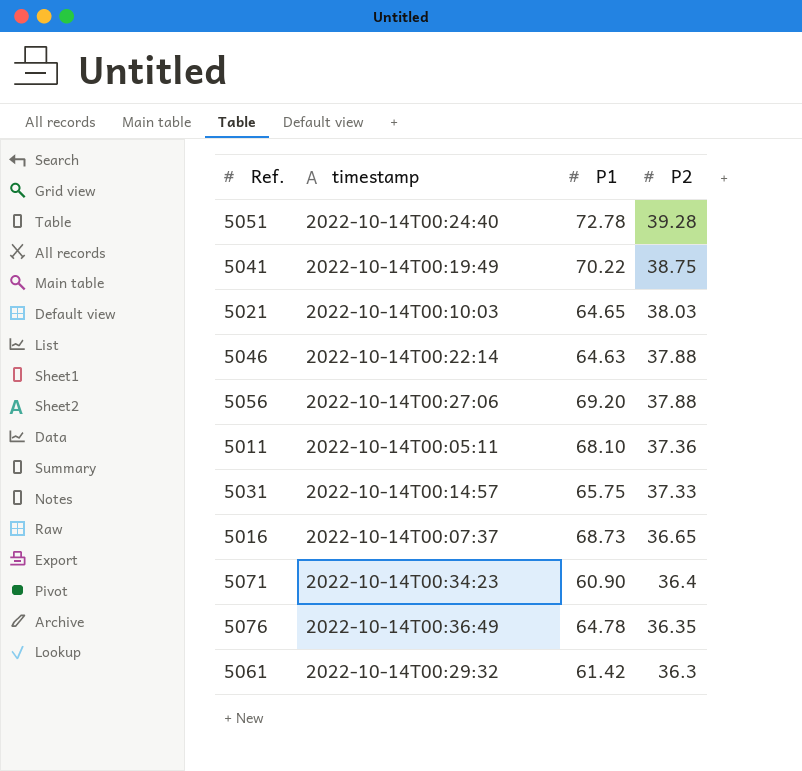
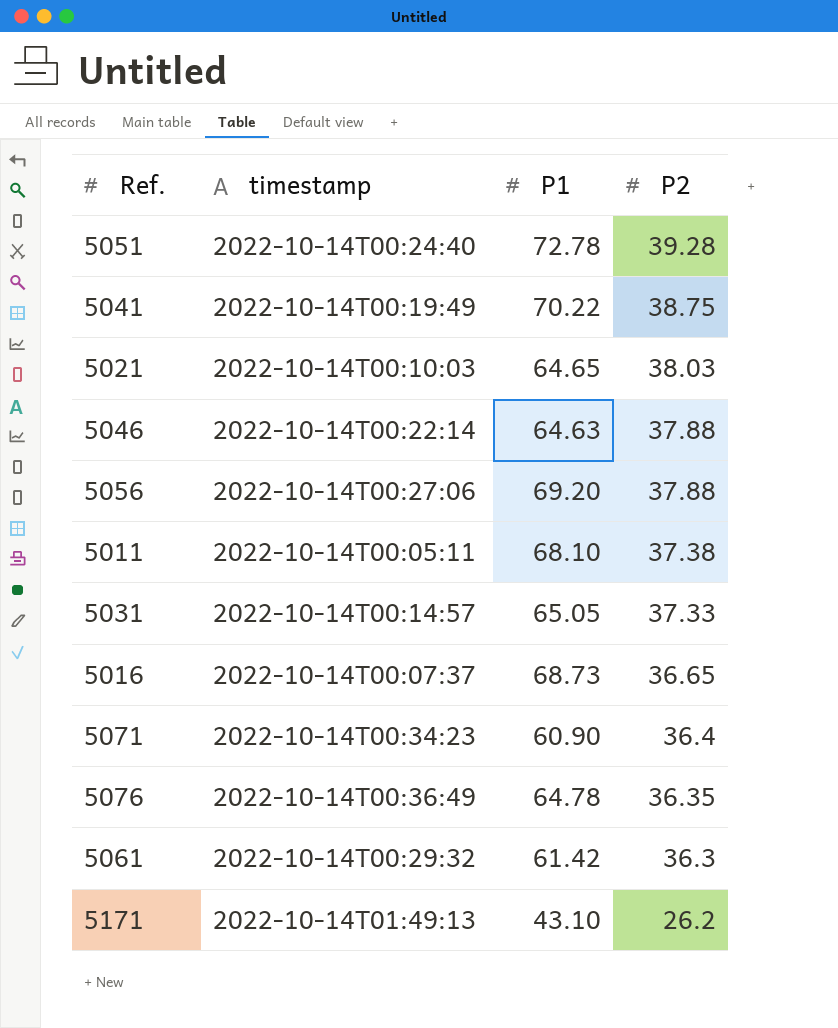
5011 | P2: 37.36 -> 37.38
5031 | P1: 65.75 -> 65.05
row 5171: none -> 2022-10-14T01:49:13 | 43.10 | 26.2

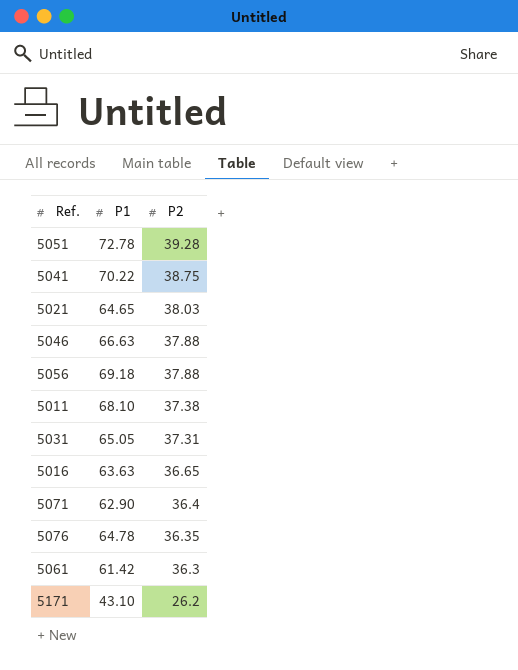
column timestamp | position: 2 -> none
5046 | P1: 64.63 -> 66.63
5056 | P1: 69.20 -> 69.18
5031 | P2: 37.33 -> 37.31
5016 | P1: 68.73 -> 63.63
5071 | P1: 60.90 -> 62.90

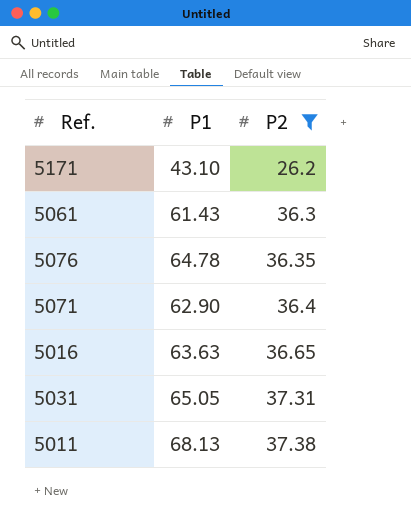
filter: none -> P2 <= 37.38
row order: P2 descending -> P2 ascending
5061 | P1: 61.42 -> 61.43
5011 | P1: 68.10 -> 68.13

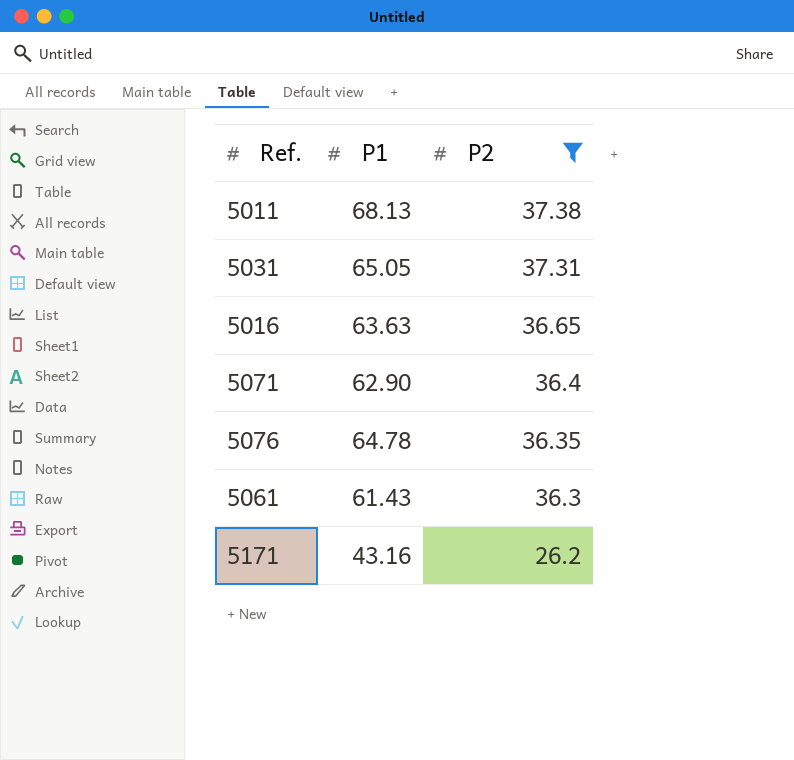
row order: P2 ascending -> P2 descending
5171 | P1: 43.10 -> 43.16

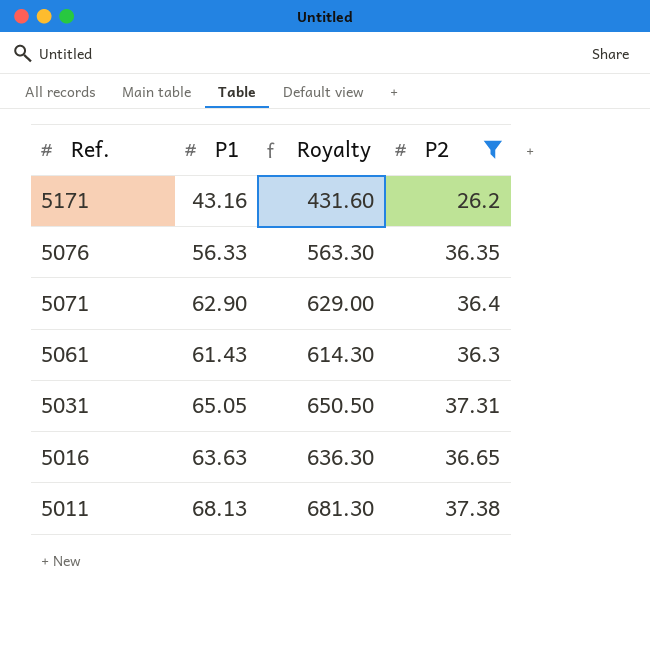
row order: P2 descending -> Ref. descending
column Royalty | formula: none -> [P1] * 10
5076 | P1: 64.78 -> 56.33

